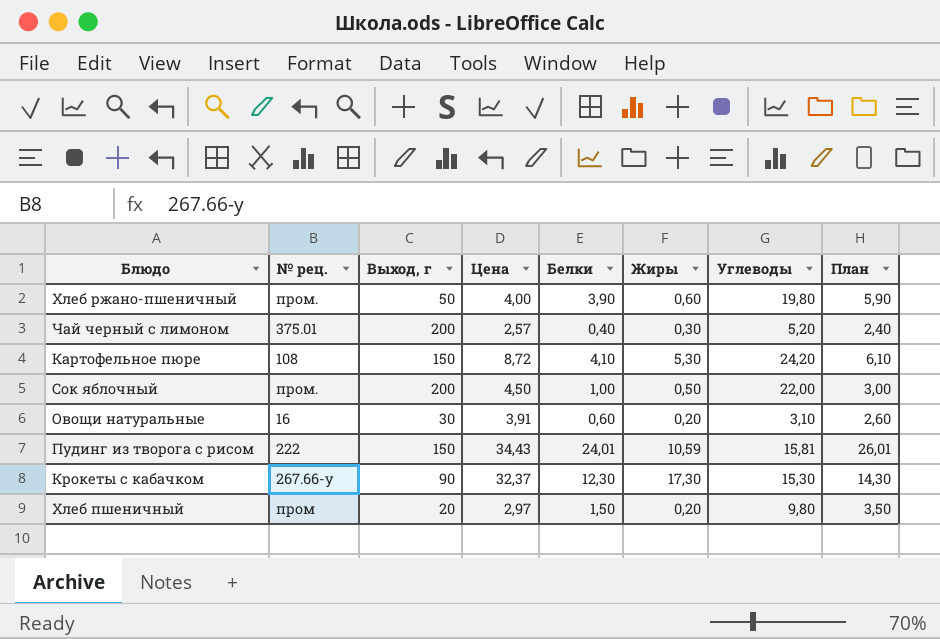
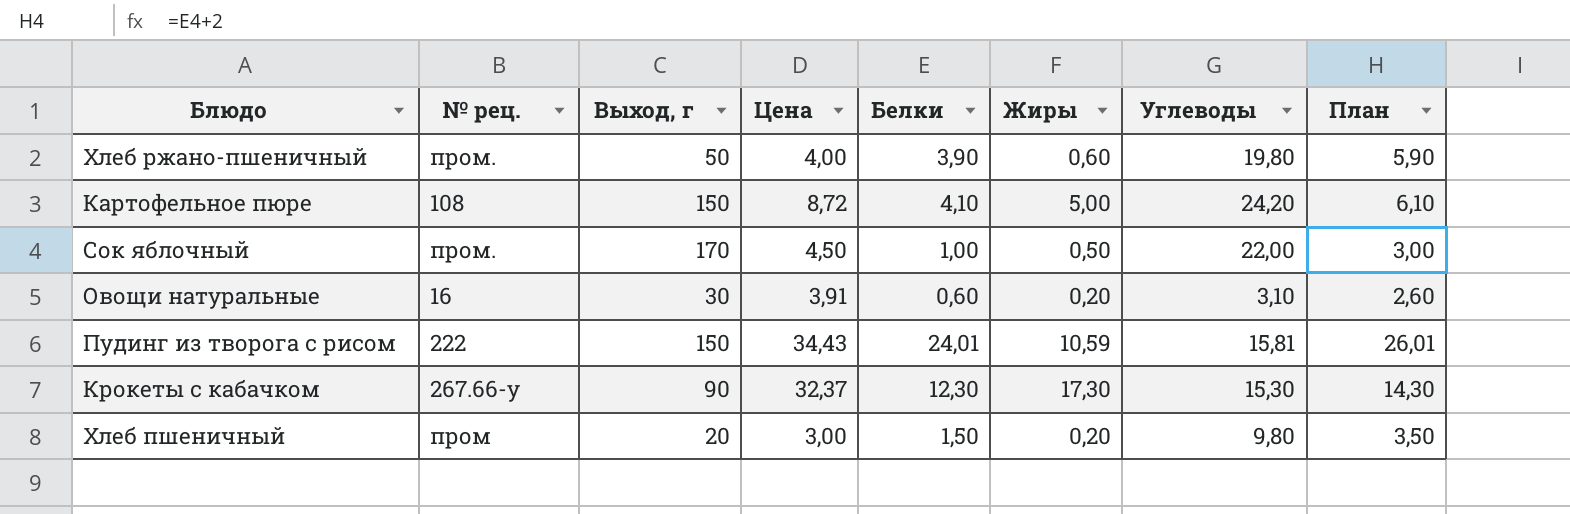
row Чай черный с лимоном: 375.01 | 200 | 2,57 | 0,40 | 0,30 | 5,20 | 2,40 -> none
Картофельное пюре | Жиры: 5,30 -> 5,00
Сок яблочный | Выход, г: 200 -> 170
Хлеб пшеничный | Цена: 2,97 -> 3,00

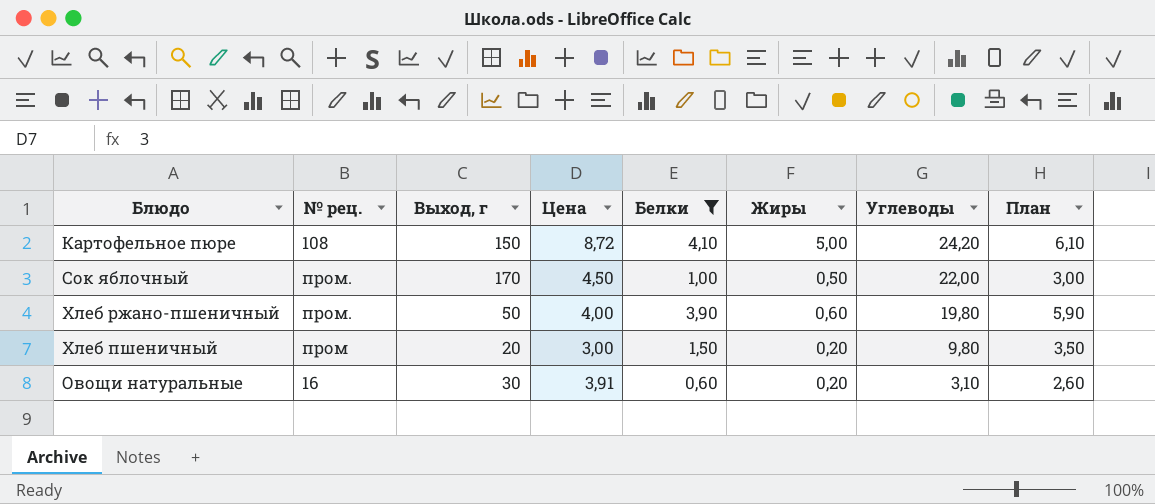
filter: none -> Белки <= 4,10
row order: none -> Углеводы descending

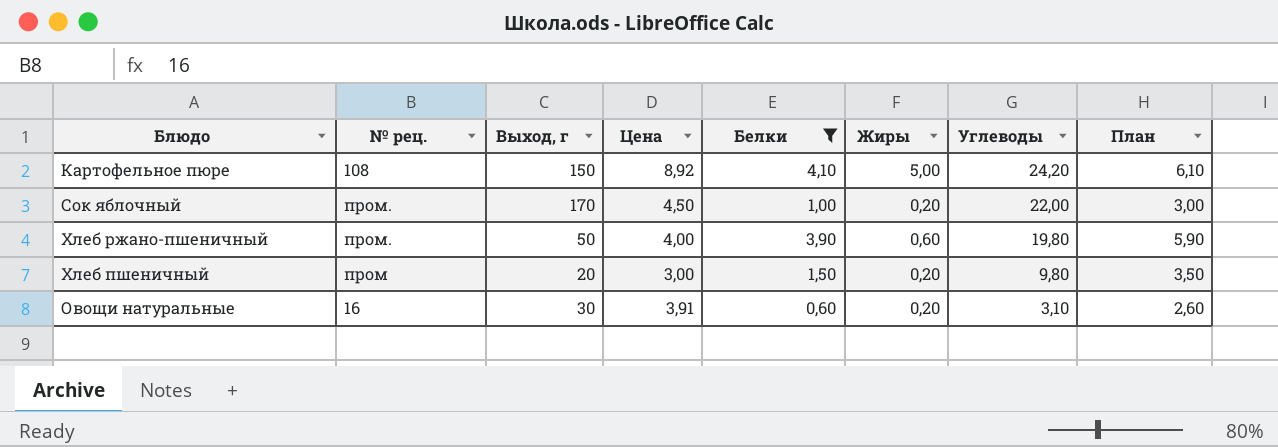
Картофельное пюре | Цена: 8,72 -> 8,92
Сок яблочный | Жиры: 0,50 -> 0,20

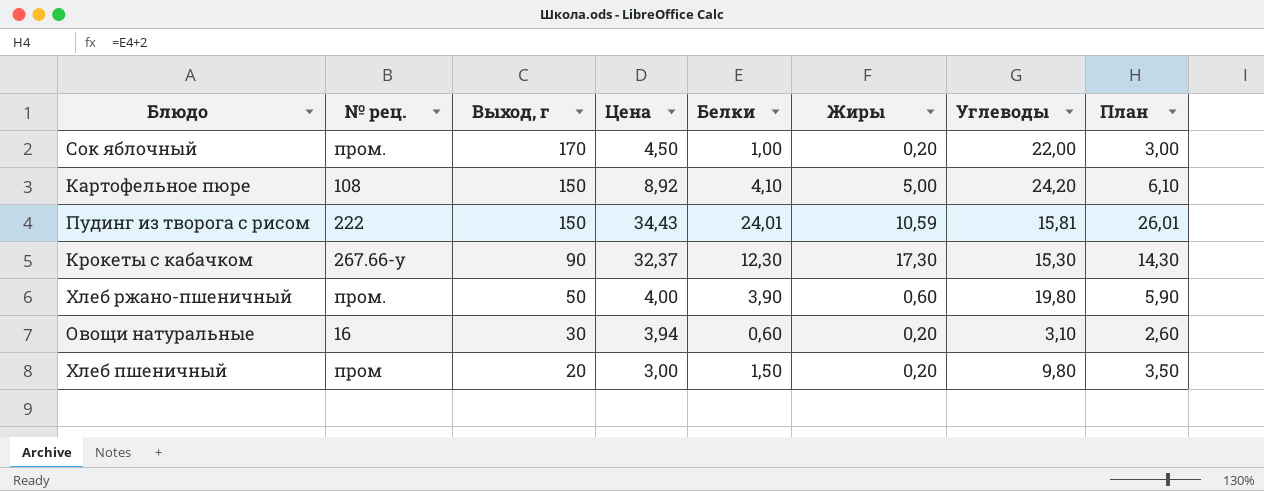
filter: Белки <= 4,10 -> none
row order: Углеводы descending -> Выход, г descending
Овощи натуральные | Цена: 3,91 -> 3,94

